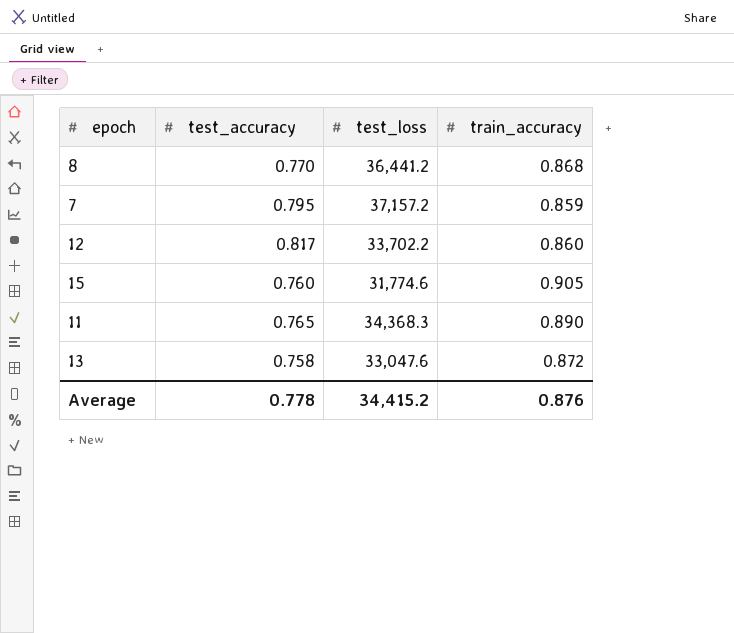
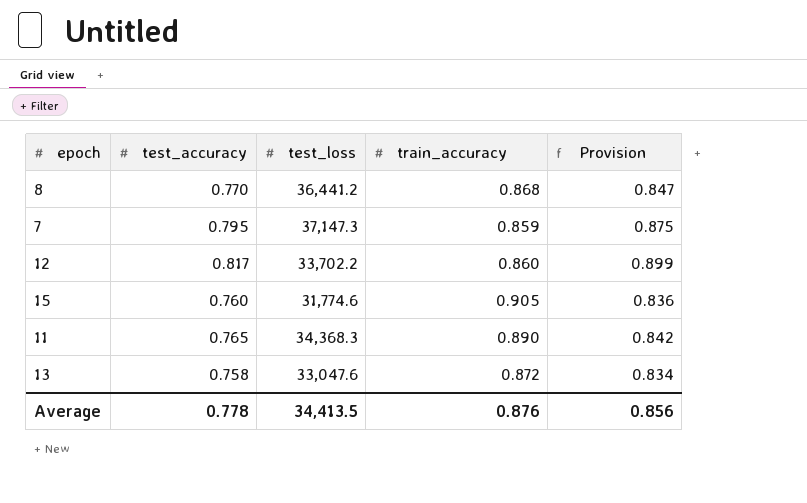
column Provision | formula: none -> [test_accuracy] * 1.1
7 | test_loss: 37,157.2 -> 37,147.3
Average | test_loss: 34,415.2 -> 34,413.5

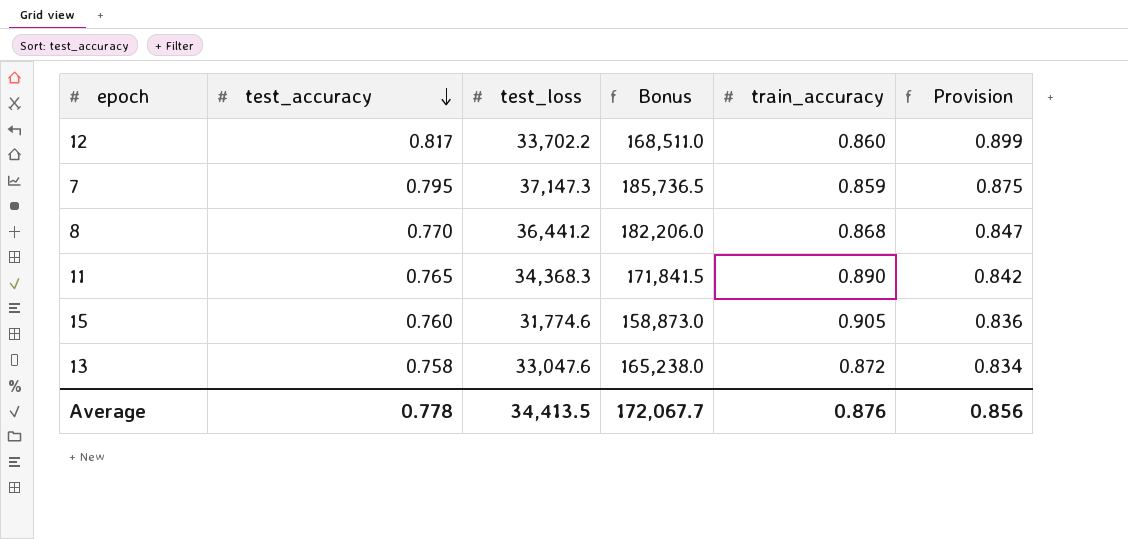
row order: none -> test_accuracy descending
column Bonus | formula: none -> [test_loss] * 5

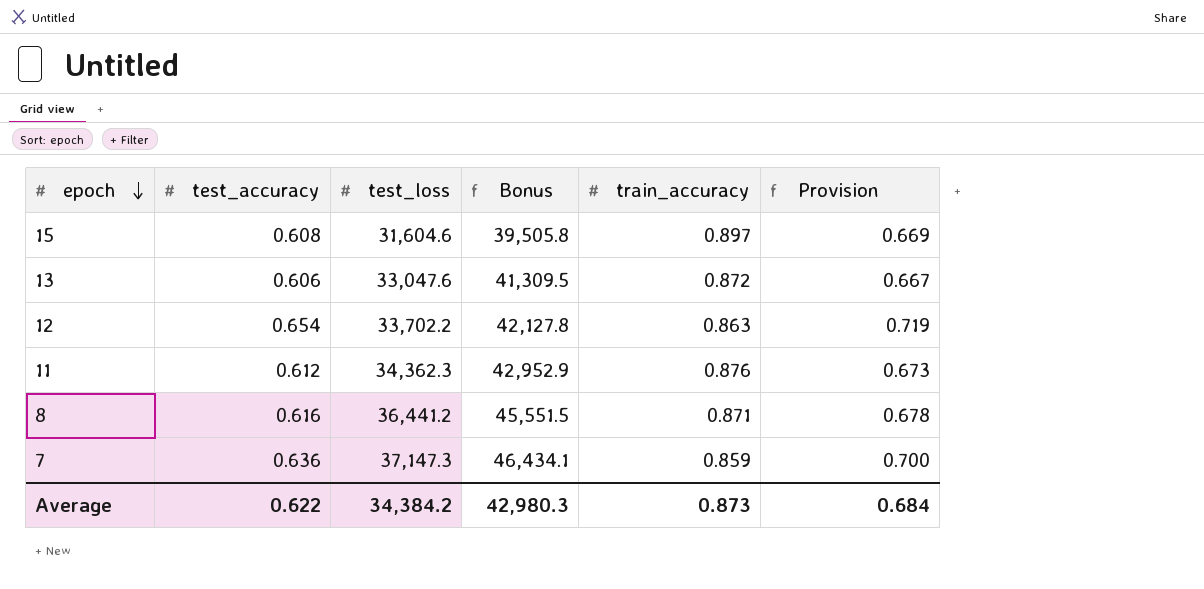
row order: test_accuracy descending -> epoch descending
column Bonus | formula: [test_loss] * 5 -> [test_loss] * 1.25
15 | test_accuracy: 0.760 -> 0.608
15 | test_loss: 31,774.6 -> 31,604.6
15 | train_accuracy: 0.905 -> 0.897
15 | Provision: 0.836 -> 0.669
13 | test_accuracy: 0.758 -> 0.606
13 | Provision: 0.834 -> 0.667
12 | test_accuracy: 0.817 -> 0.654
12 | train_accuracy: 0.860 -> 0.863
12 | Provision: 0.899 -> 0.719
11 | test_accuracy: 0.765 -> 0.612
11 | test_loss: 34,368.3 -> 34,362.3
11 | train_accuracy: 0.890 -> 0.876
11 | Provision: 0.842 -> 0.673
8 | test_accuracy: 0.770 -> 0.616
8 | train_accuracy: 0.868 -> 0.871
8 | Provision: 0.847 -> 0.678
7 | test_accuracy: 0.795 -> 0.636
7 | Provision: 0.875 -> 0.700
Average | test_accuracy: 0.778 -> 0.622
Average | test_loss: 34,413.5 -> 34,384.2
Average | Bonus: 172,067.7 -> 42,980.3
Average | train_accuracy: 0.876 -> 0.873
Average | Provision: 0.856 -> 0.684

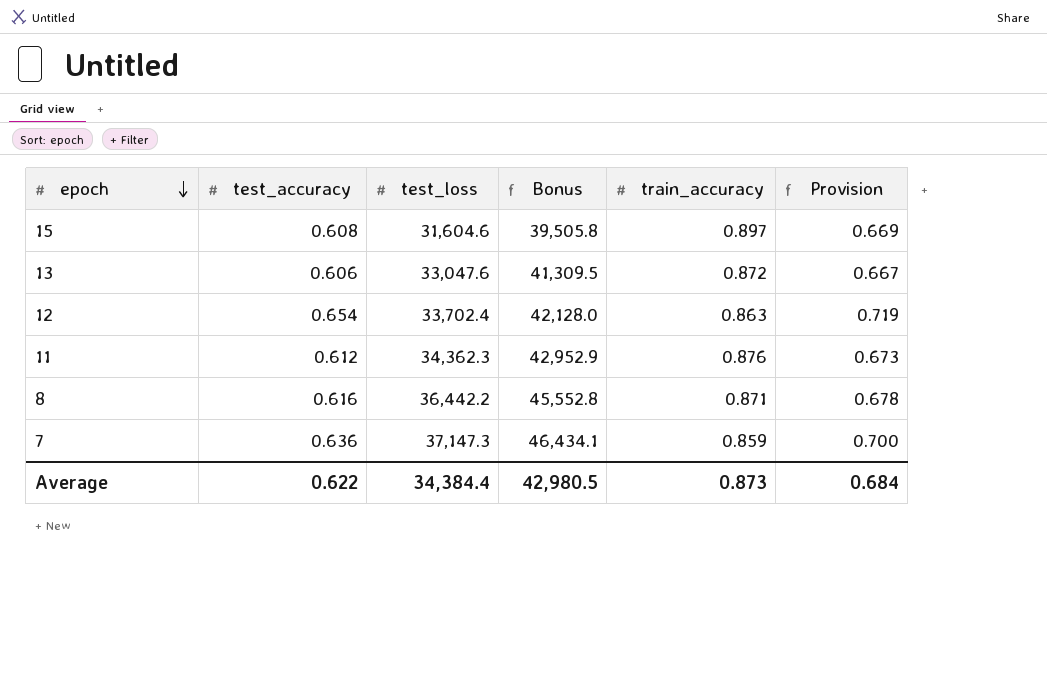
12 | test_loss: 33,702.2 -> 33,702.4
12 | Bonus: 42,127.8 -> 42,128.0
8 | test_loss: 36,441.2 -> 36,442.2
8 | Bonus: 45,551.5 -> 45,552.8
Average | test_loss: 34,384.2 -> 34,384.4
Average | Bonus: 42,980.3 -> 42,980.5

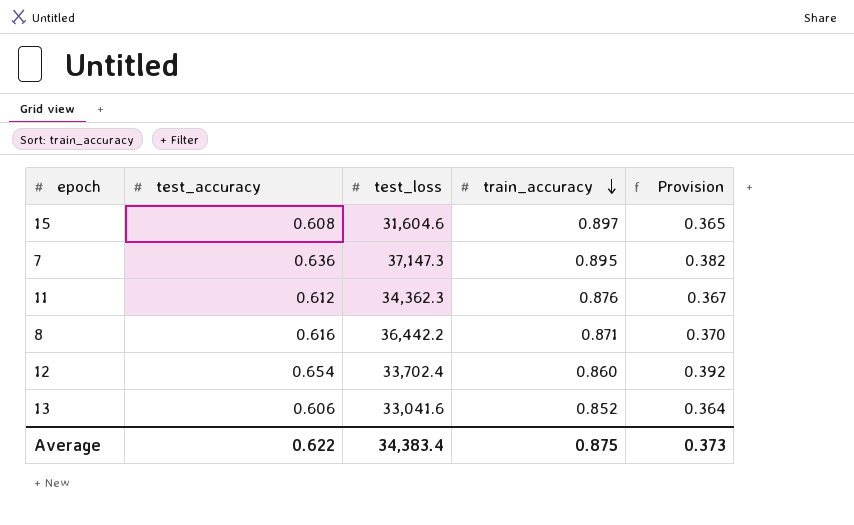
row order: epoch descending -> train_accuracy descending
column Bonus | formula: [test_loss] * 1.25 -> none
column Provision | formula: [test_accuracy] * 1.1 -> [test_accuracy] * 0.6
7 | train_accuracy: 0.859 -> 0.895
12 | train_accuracy: 0.863 -> 0.860
13 | test_loss: 33,047.6 -> 33,041.6
13 | train_accuracy: 0.872 -> 0.852
Average | test_loss: 34,384.4 -> 34,383.4
Average | train_accuracy: 0.873 -> 0.875
Average | Provision: 0.684 -> 0.373

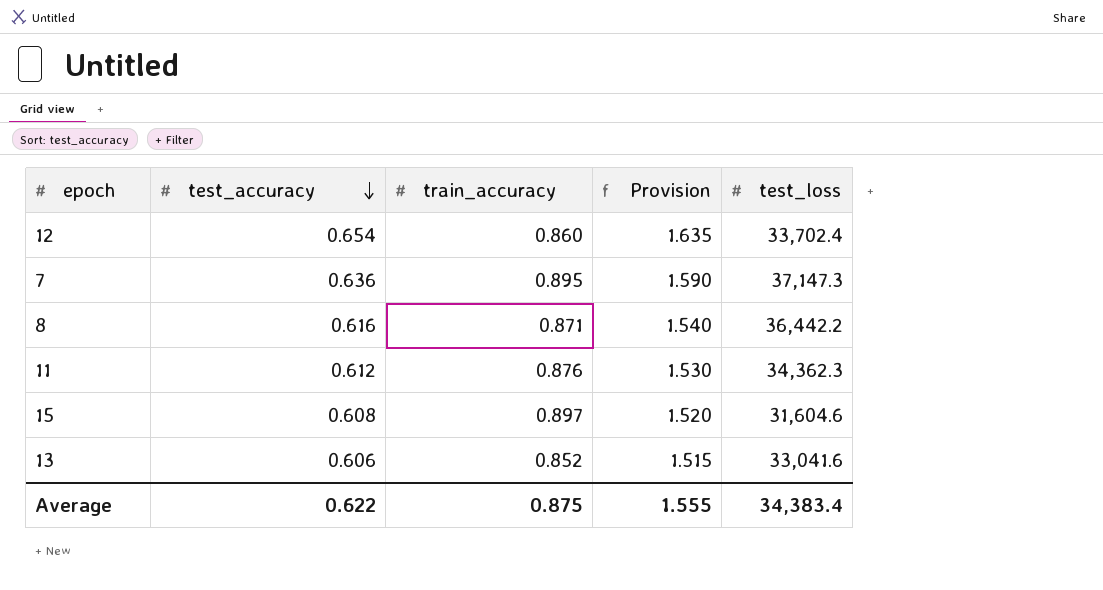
row order: train_accuracy descending -> test_accuracy descending
column Provision | formula: [test_accuracy] * 0.6 -> [test_accuracy] * 2.5
column test_loss | position: 3 -> 5
Average | Provision: 0.373 -> 1.555

